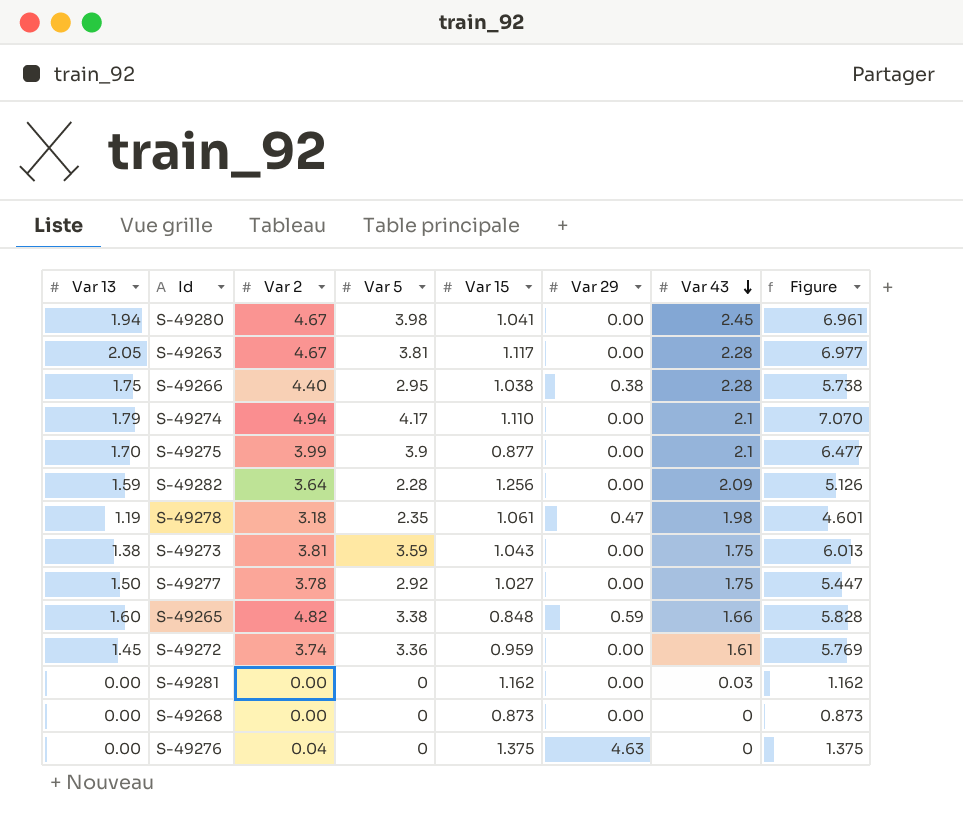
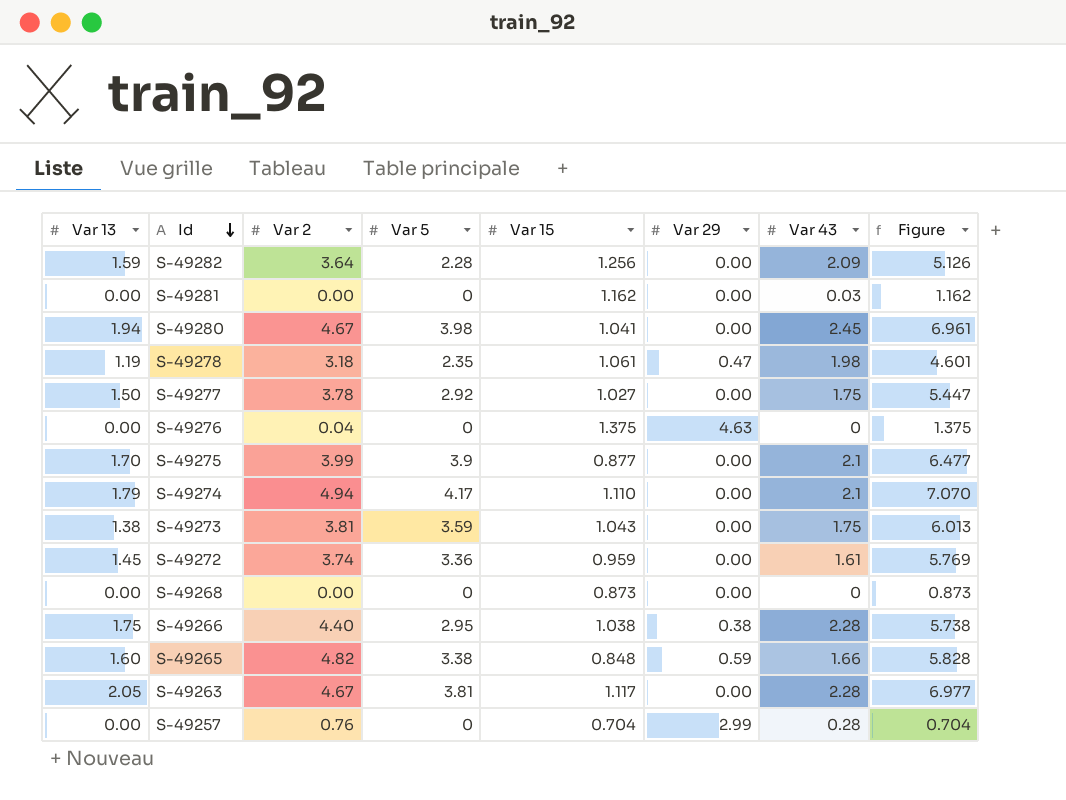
row order: Var 43 descending -> Id descending
row S-49257: none -> 0.00 | 0.76 | 0 | 0.704 | 2.99 | 0.28 | 0.704

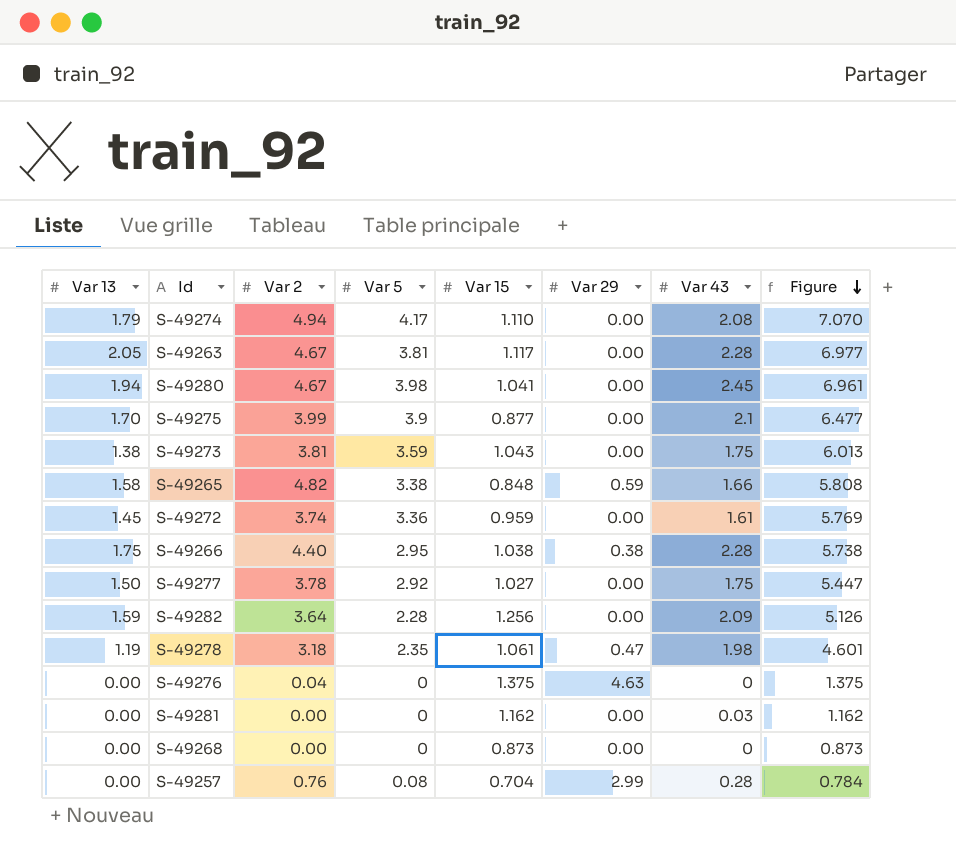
row order: Id descending -> Figure descending
S-49274 | Var 43: 2.1 -> 2.08
S-49265 | Var 13: 1.60 -> 1.58
S-49265 | Figure: 5.828 -> 5.808
S-49257 | Var 5: 0 -> 0.08
S-49257 | Figure: 0.704 -> 0.784

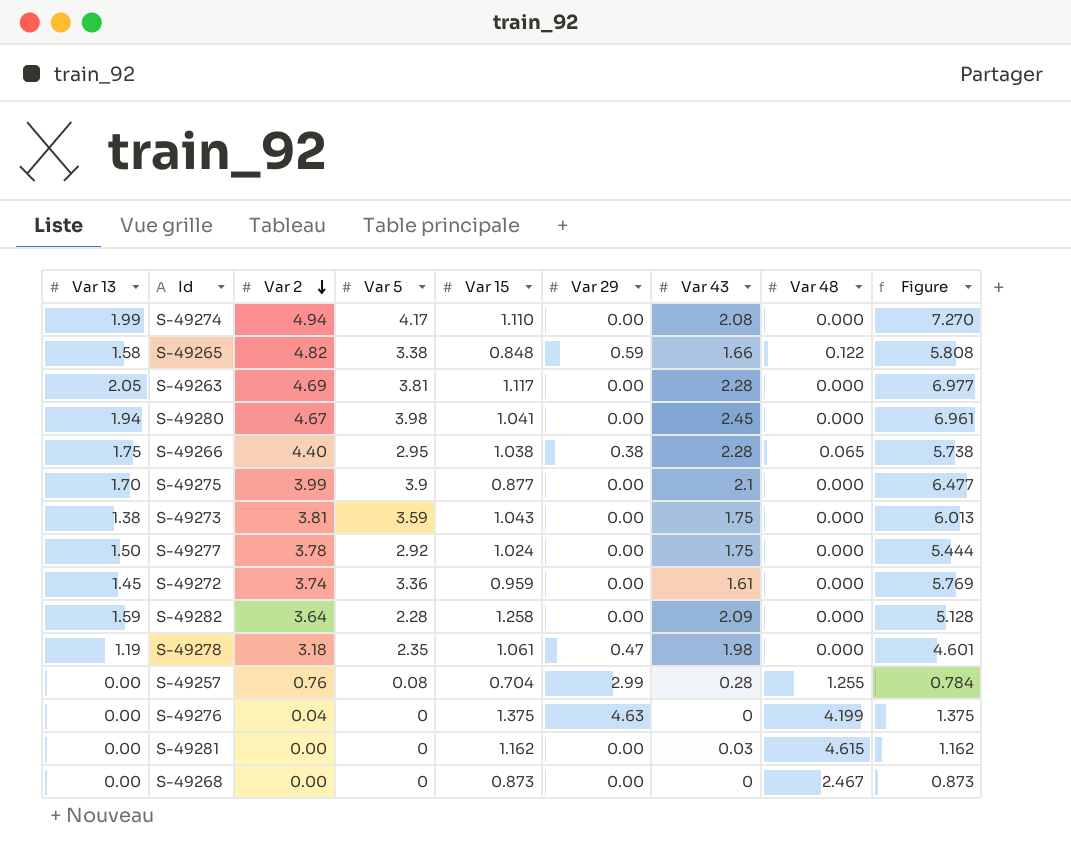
row order: Figure descending -> Var 2 descending
column Var 48 | position: none -> 8
S-49274 | Var 13: 1.79 -> 1.99
S-49274 | Figure: 7.070 -> 7.270
S-49263 | Var 2: 4.67 -> 4.69
S-49277 | Var 15: 1.027 -> 1.024
S-49277 | Figure: 5.447 -> 5.444
S-49282 | Var 15: 1.256 -> 1.258
S-49282 | Figure: 5.126 -> 5.128

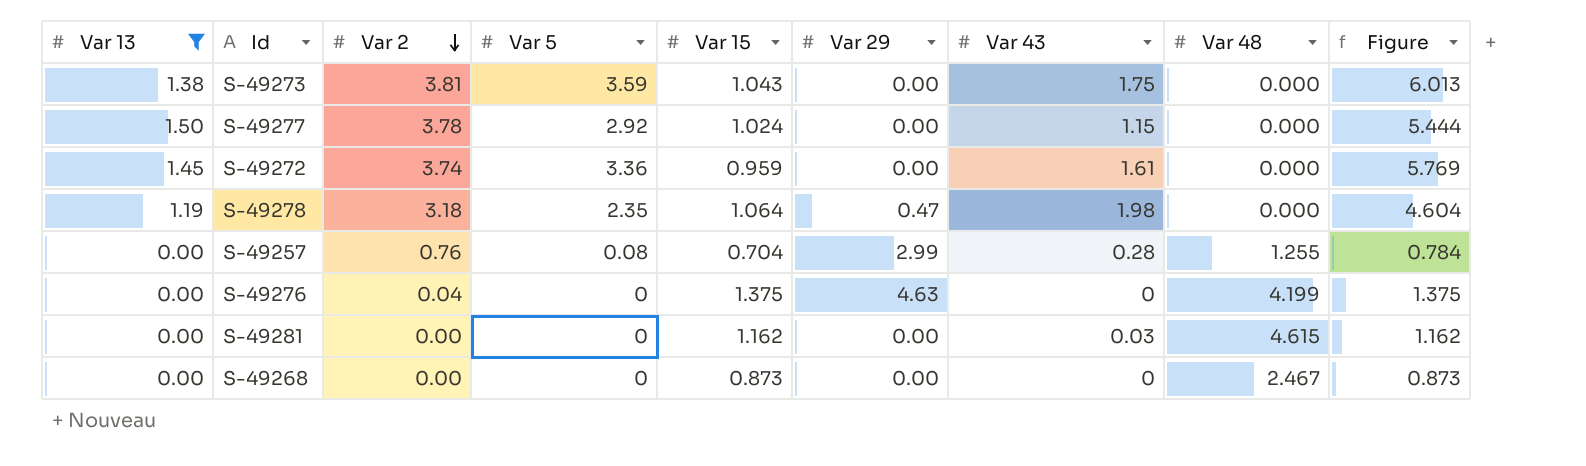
filter: none -> Var 13 <= 1.50
S-49277 | Var 43: 1.75 -> 1.15
S-49278 | Var 15: 1.061 -> 1.064
S-49278 | Figure: 4.601 -> 4.604

